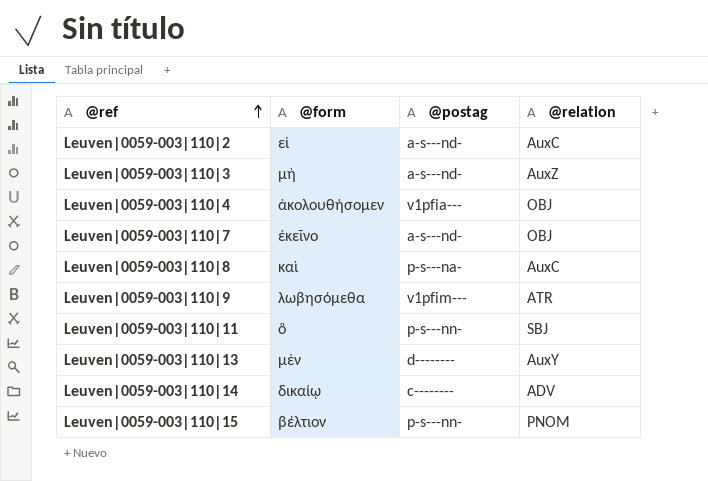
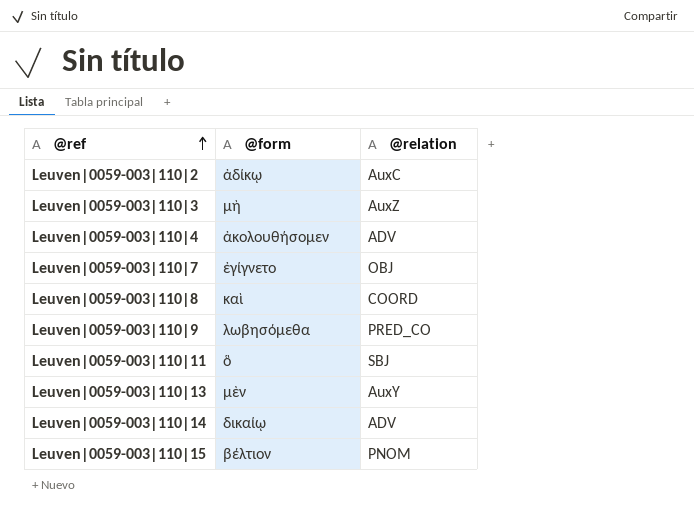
column @postag | position: 3 -> none
Leuven|0059-003|110|2 | @form: εἰ -> ἀδίκῳ
Leuven|0059-003|110|4 | @relation: OBJ -> ADV
Leuven|0059-003|110|7 | @form: ἐκεῖνο -> ἐγίγνετο
Leuven|0059-003|110|8 | @relation: AuxC -> COORD
Leuven|0059-003|110|9 | @relation: ATR -> PRED_CO

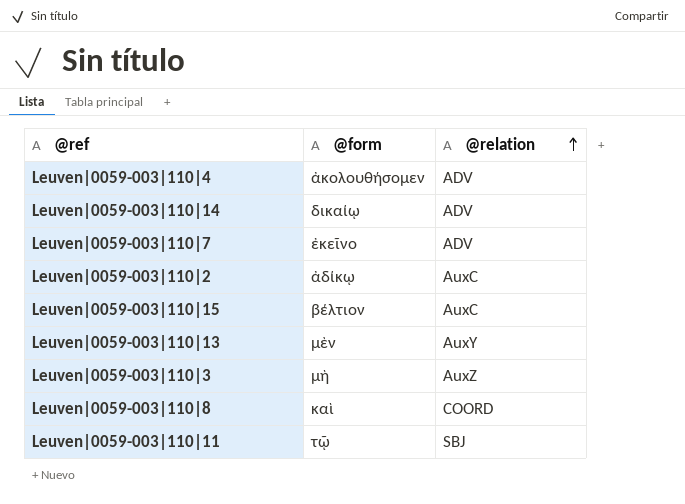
row order: @ref ascending -> @relation ascending
row Leuven|0059-003|110|9: λωβησόμεθα | PRED_CO -> none
Leuven|0059-003|110|7 | @form: ἐγίγνετο -> ἐκεῖνο
Leuven|0059-003|110|7 | @relation: OBJ -> ADV
Leuven|0059-003|110|15 | @relation: PNOM -> AuxC
Leuven|0059-003|110|11 | @form: ὃ -> τῷ

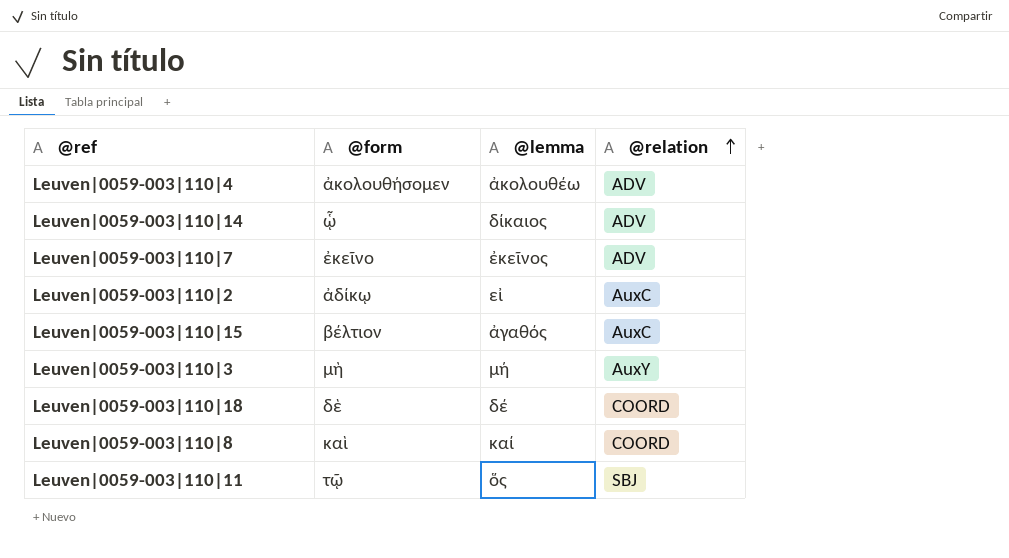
column @lemma | position: none -> 3
row Leuven|0059-003|110|13: μὲν | AuxY -> none
Leuven|0059-003|110|14 | @form: δικαίῳ -> ᾧ
Leuven|0059-003|110|3 | @relation: AuxZ -> AuxY
row Leuven|0059-003|110|18: none -> δὲ | δέ | COORD

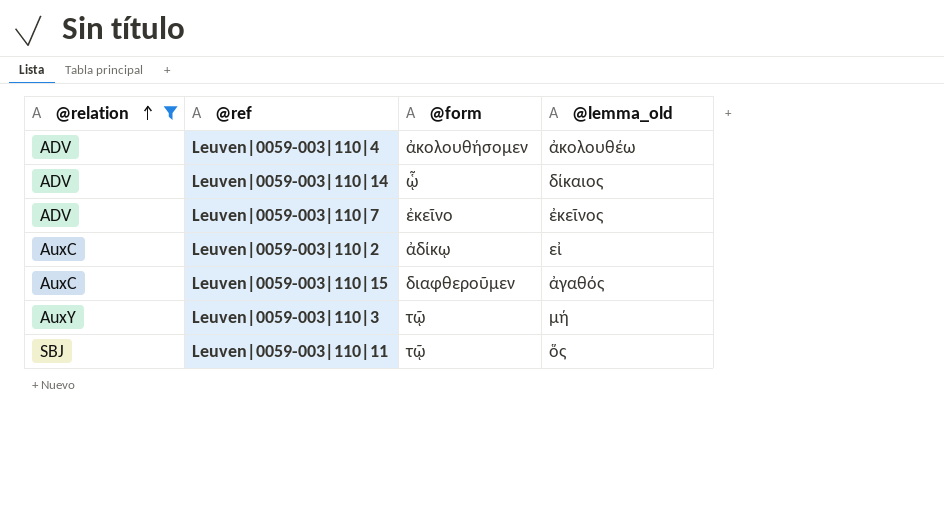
filter: none -> @relation != COORD
column @relation | position: 4 -> 1
column name: @lemma -> @lemma_old
Leuven|0059-003|110|15 | @form: βέλτιον -> διαφθεροῦμεν
Leuven|0059-003|110|3 | @form: μὴ -> τῷ

